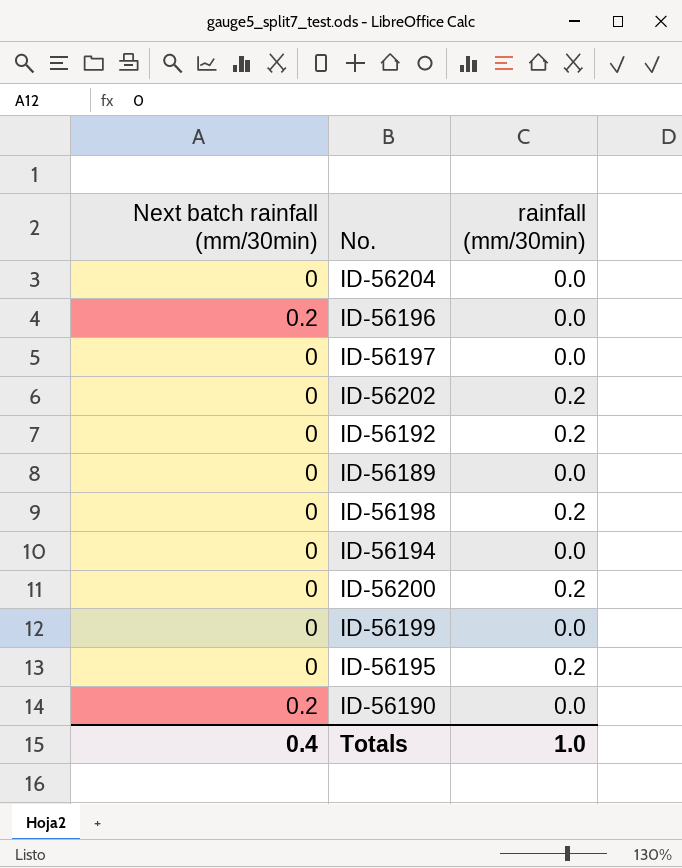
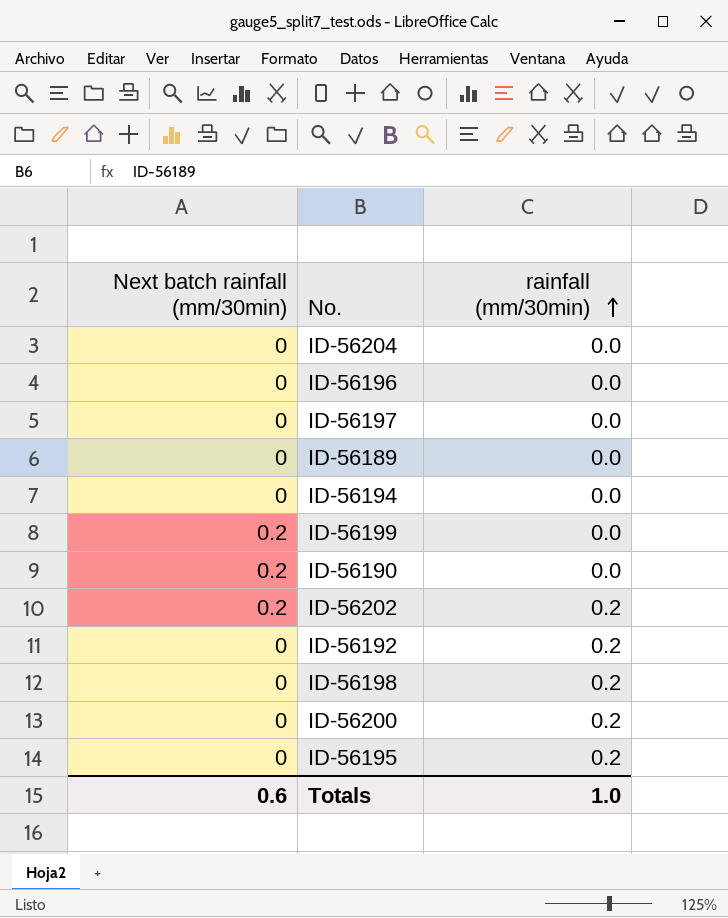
row order: none -> rainfall (mm/30min) ascending
ID-56196 | Next batch rainfall (mm/30min): 0.2 -> 0
ID-56199 | Next batch rainfall (mm/30min): 0 -> 0.2
ID-56202 | Next batch rainfall (mm/30min): 0 -> 0.2
Totals | Next batch rainfall (mm/30min): 0.4 -> 0.6

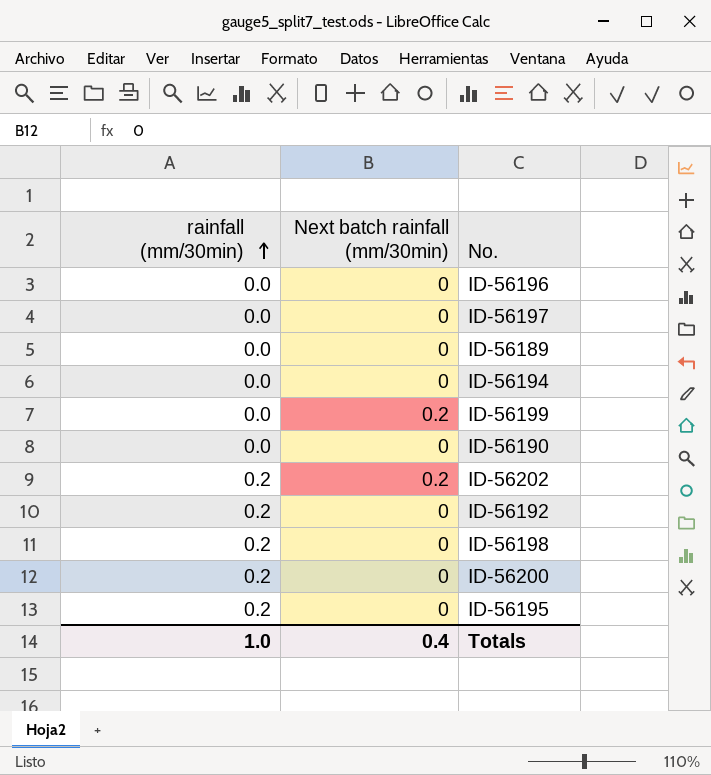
column rainfall (mm/30min) | position: 3 -> 1
row ID-56204: 0 | 0.0 -> none
ID-56190 | Next batch rainfall (mm/30min): 0.2 -> 0
Totals | Next batch rainfall (mm/30min): 0.6 -> 0.4

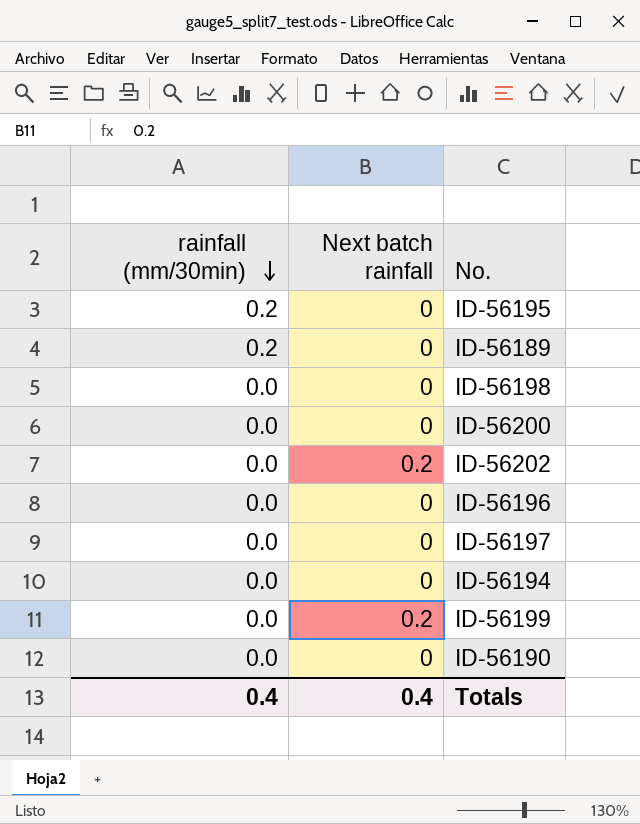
row order: rainfall (mm/30min) ascending -> rainfall (mm/30min) descending
column name: Next batch rainfall (mm/30min) -> Next batch rainfall
row ID-56192: 0.2 | 0 -> none
ID-56189 | rainfall (mm/30min): 0.0 -> 0.2
ID-56198 | rainfall (mm/30min): 0.2 -> 0.0
ID-56200 | rainfall (mm/30min): 0.2 -> 0.0
ID-56202 | rainfall (mm/30min): 0.2 -> 0.0
Totals | rainfall (mm/30min): 1.0 -> 0.4

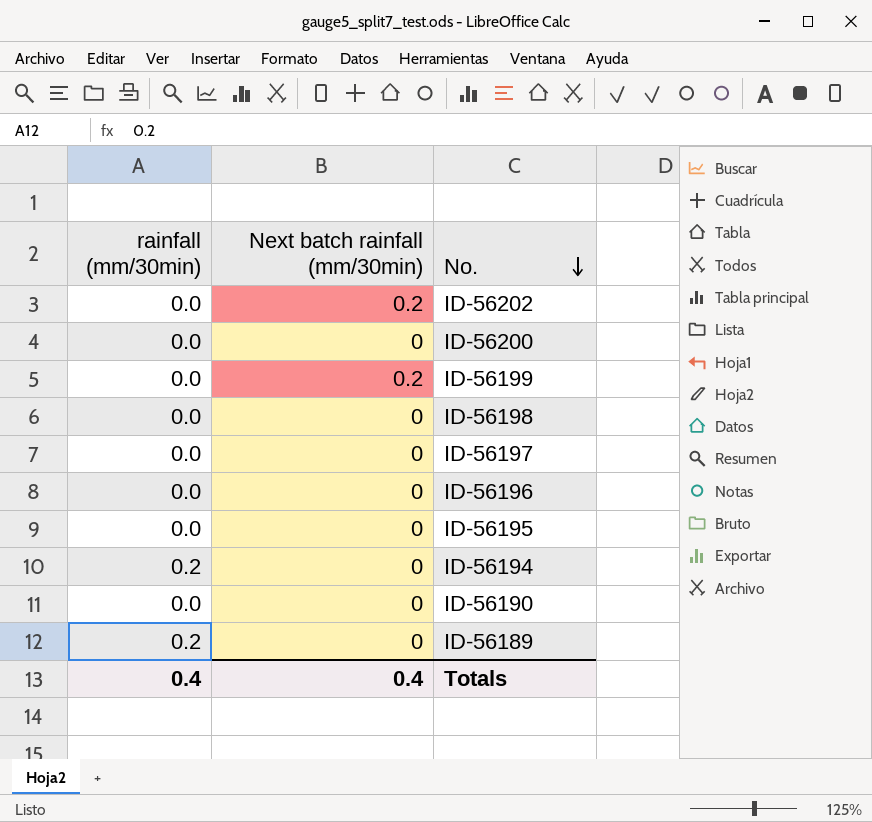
row order: rainfall (mm/30min) descending -> No. descending
column name: Next batch rainfall -> Next batch rainfall (mm/30min)
ID-56195 | rainfall (mm/30min): 0.2 -> 0.0
ID-56194 | rainfall (mm/30min): 0.0 -> 0.2

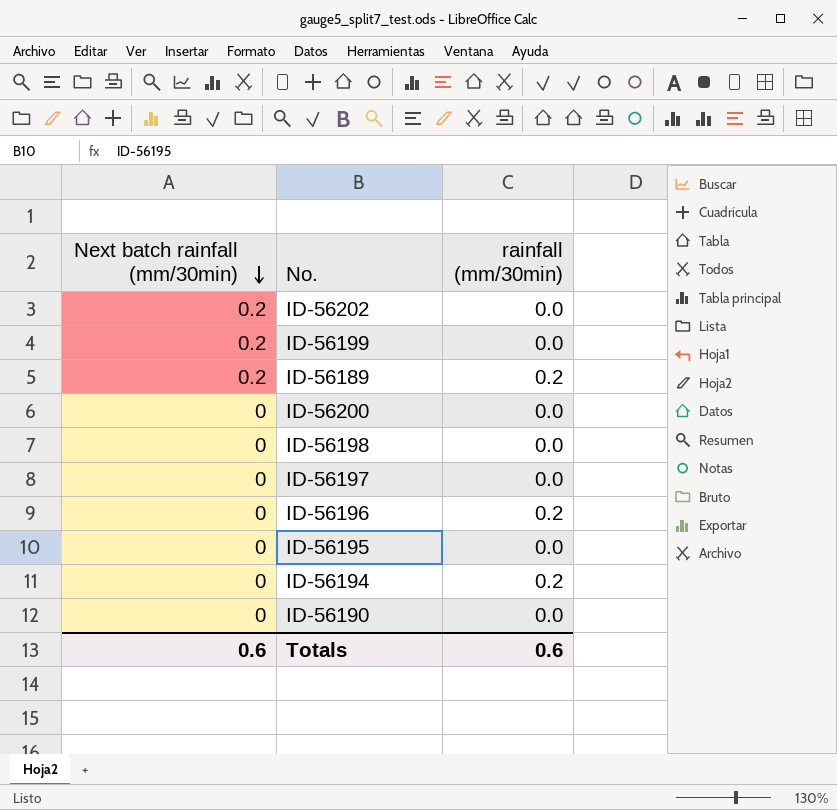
row order: No. descending -> Next batch rainfall (mm/30min) descending
column rainfall (mm/30min) | position: 1 -> 3
ID-56189 | Next batch rainfall (mm/30min): 0 -> 0.2
ID-56196 | rainfall (mm/30min): 0.0 -> 0.2
Totals | Next batch rainfall (mm/30min): 0.4 -> 0.6
Totals | rainfall (mm/30min): 0.4 -> 0.6

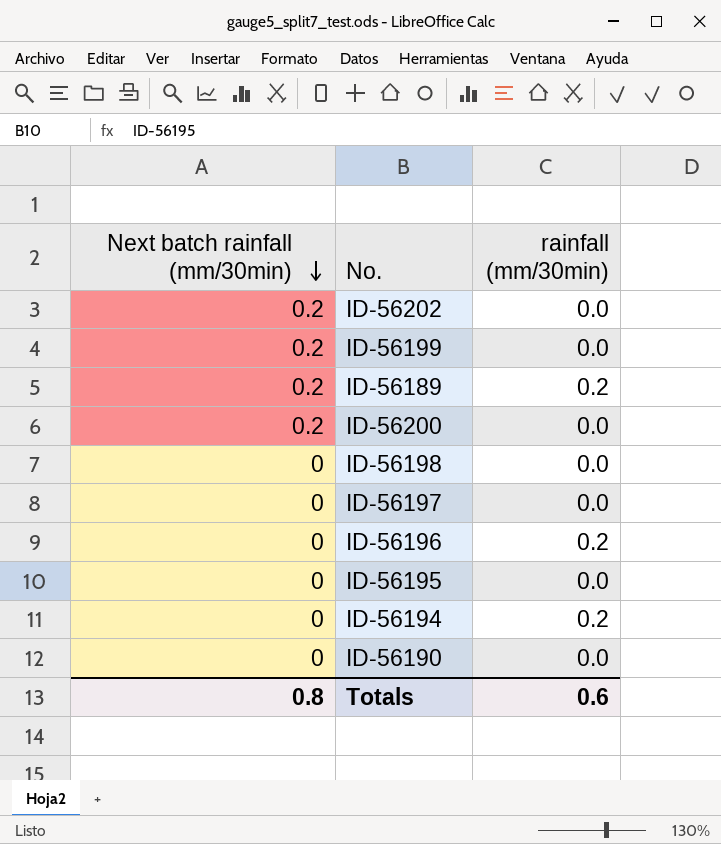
ID-56200 | Next batch rainfall (mm/30min): 0 -> 0.2
Totals | Next batch rainfall (mm/30min): 0.6 -> 0.8

